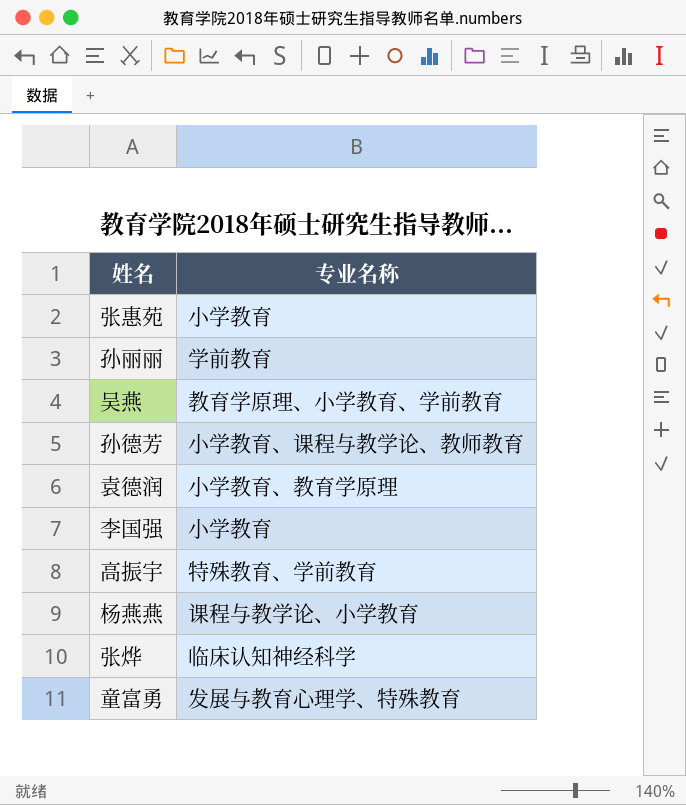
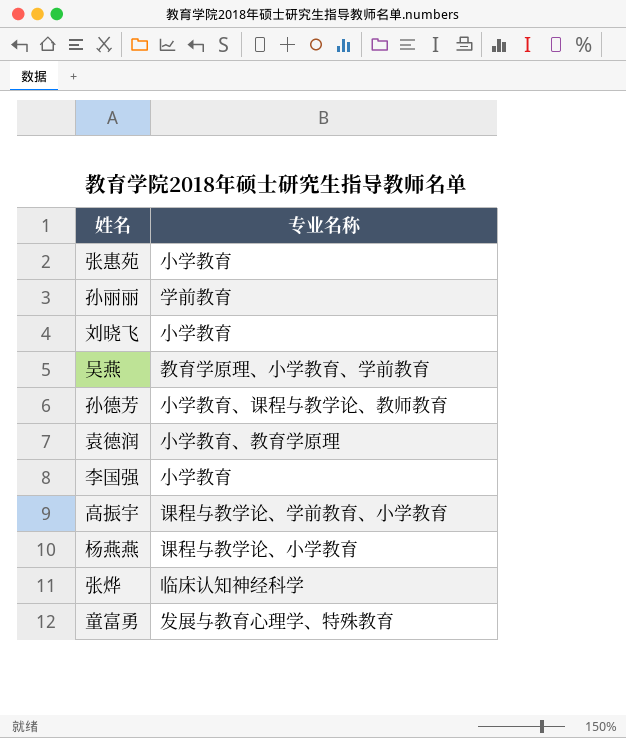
row 刘晓飞: none -> 小学教育
高振宇 | 专业名称: 特殊教育、学前教育 -> 课程与教学论、学前教育、小学教育

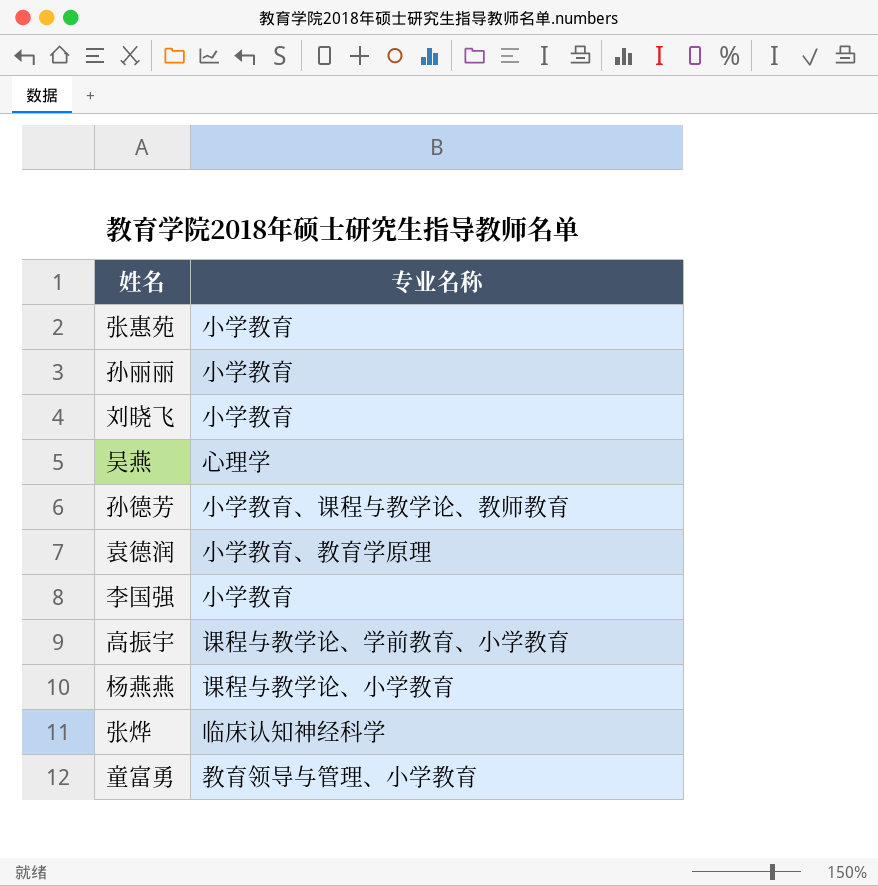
孙丽丽 | 专业名称: 学前教育 -> 小学教育
吴燕 | 专业名称: 教育学原理、小学教育、学前教育 -> 心理学
童富勇 | 专业名称: 发展与教育心理学、特殊教育 -> 教育领导与管理、小学教育

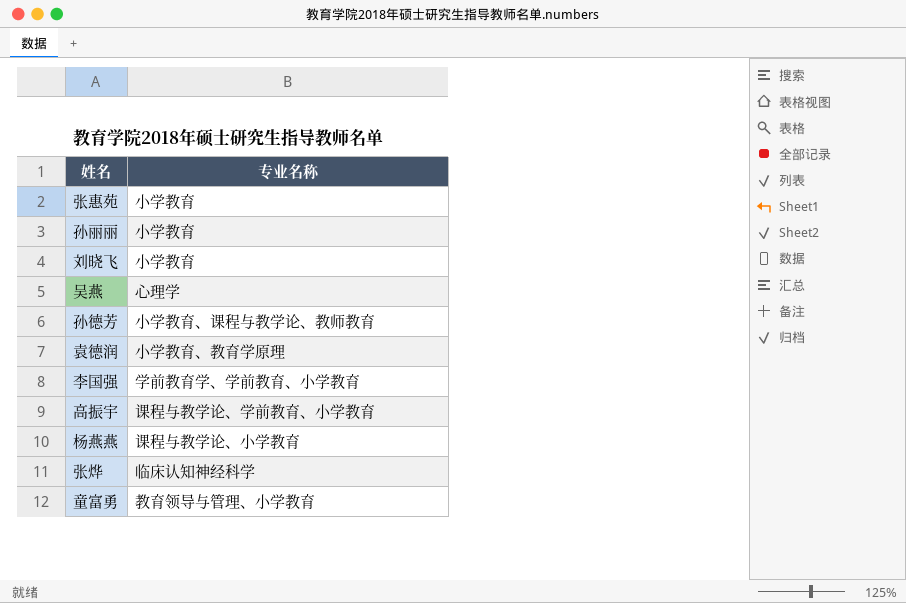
李国强 | 专业名称: 小学教育 -> 学前教育学、学前教育、小学教育

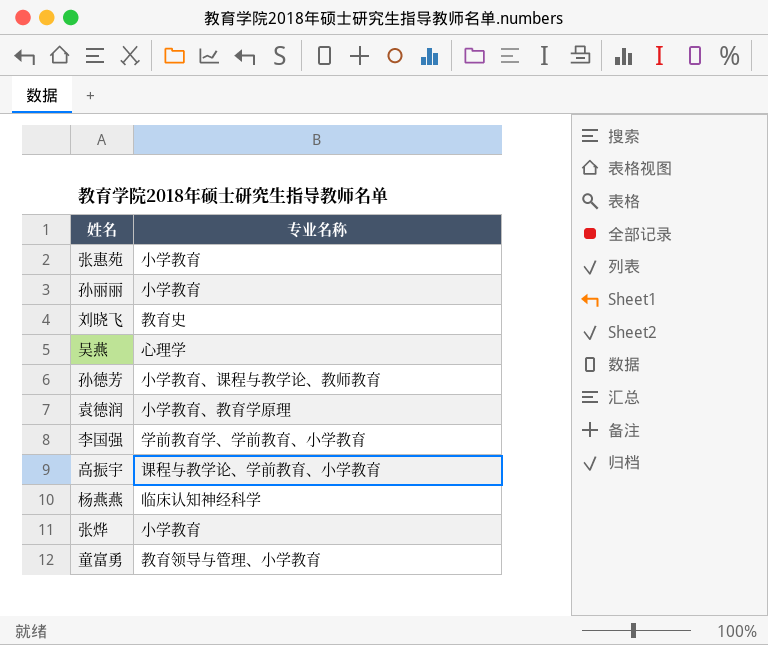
刘晓飞 | 专业名称: 小学教育 -> 教育史
杨燕燕 | 专业名称: 课程与教学论、小学教育 -> 临床认知神经科学
张烨 | 专业名称: 临床认知神经科学 -> 小学教育

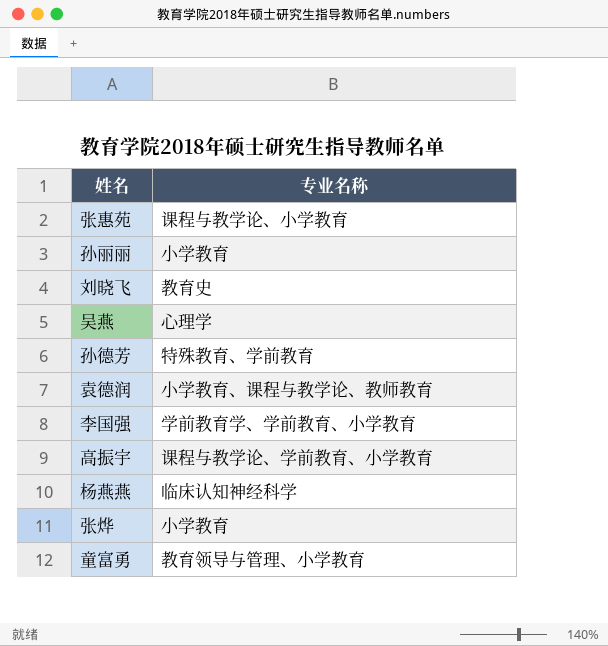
张惠苑 | 专业名称: 小学教育 -> 课程与教学论、小学教育
孙德芳 | 专业名称: 小学教育、课程与教学论、教师教育 -> 特殊教育、学前教育
袁德润 | 专业名称: 小学教育、教育学原理 -> 小学教育、课程与教学论、教师教育

